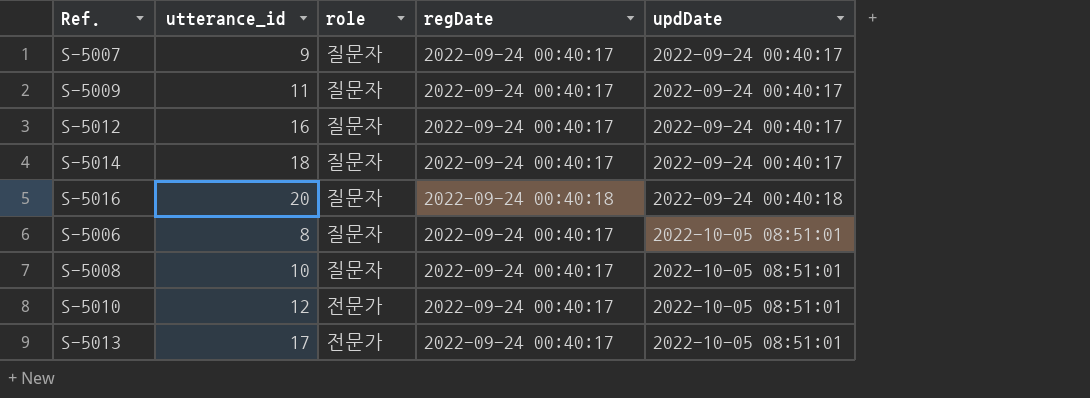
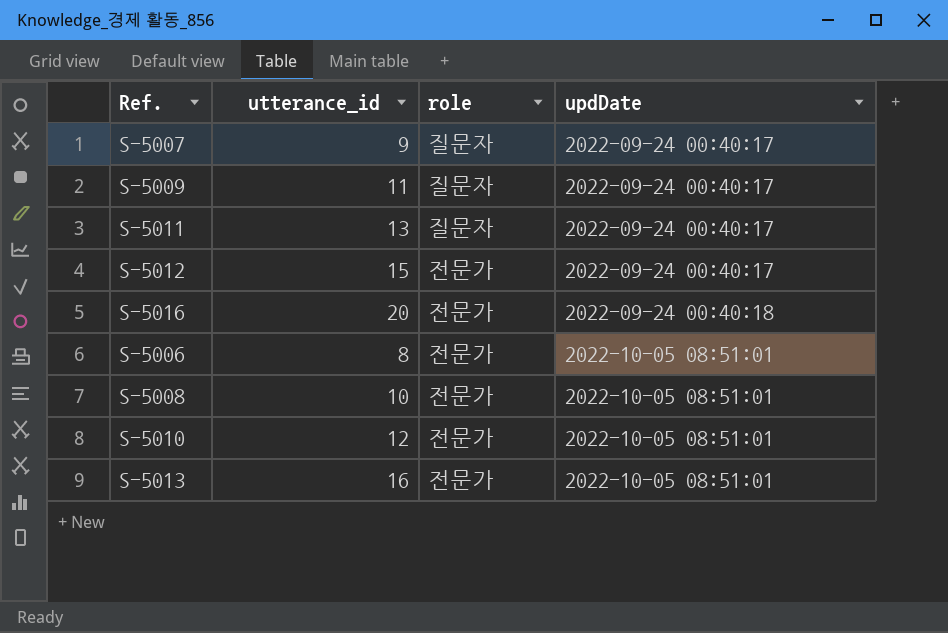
column regDate | position: 4 -> none
row S-5014: 18 | 질문자 | 2022-09-24 00:40:17 | 2022-09-24 00:40:17 -> none
row S-5011: none -> 13 | 질문자 | 2022-09-24 00:40:17
S-5012 | utterance_id: 16 -> 15
S-5012 | role: 질문자 -> 전문가
S-5016 | role: 질문자 -> 전문가
S-5006 | role: 질문자 -> 전문가
S-5008 | role: 질문자 -> 전문가
S-5013 | utterance_id: 17 -> 16

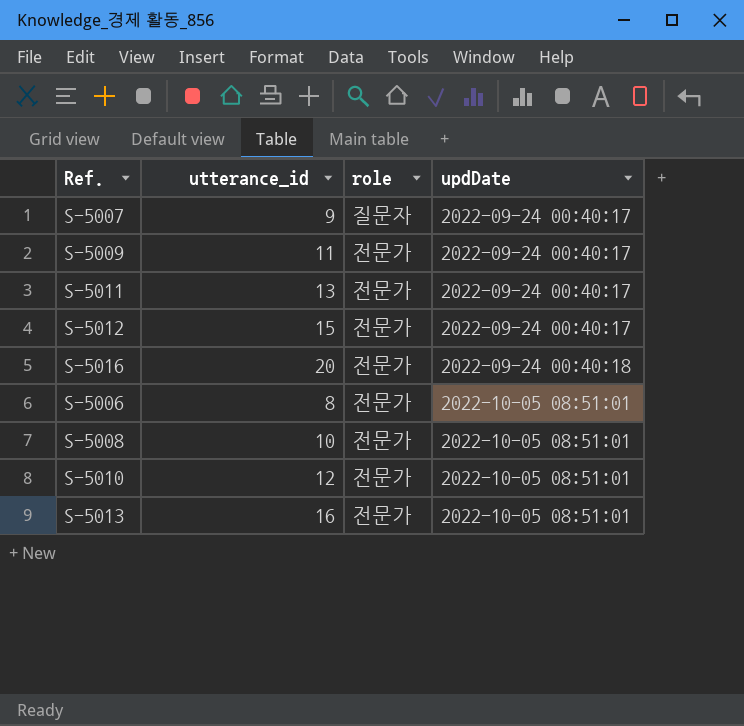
S-5009 | role: 질문자 -> 전문가
S-5011 | role: 질문자 -> 전문가

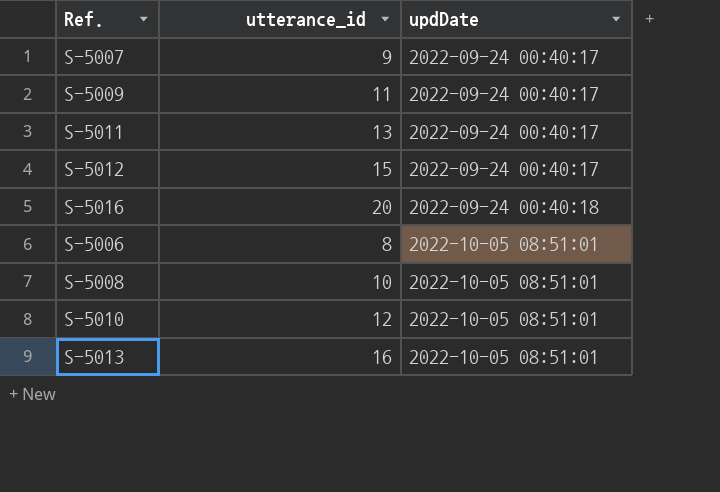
column role | position: 3 -> none

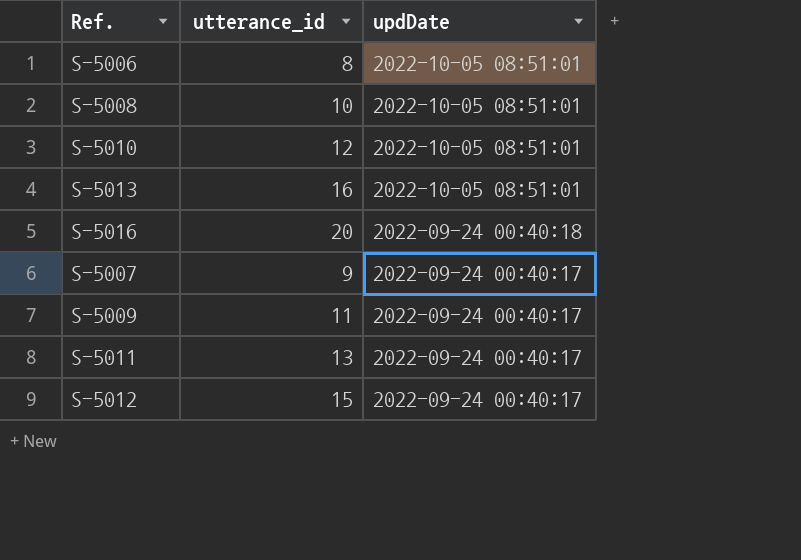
row order: updDate ascending -> updDate descending

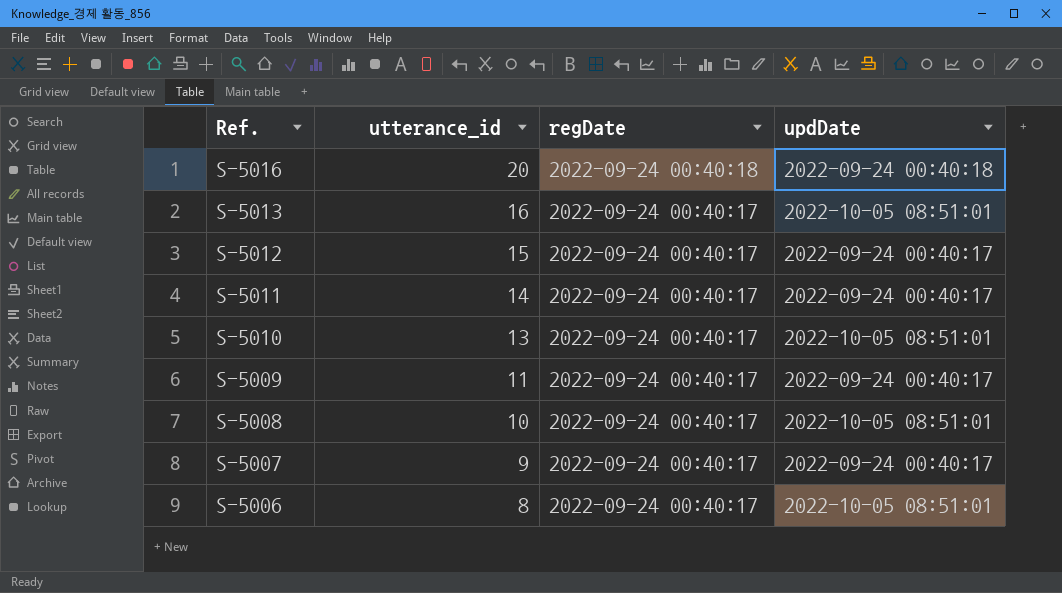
row order: updDate descending -> Ref. descending
column regDate | position: none -> 3
S-5011 | utterance_id: 13 -> 14
S-5010 | utterance_id: 12 -> 13

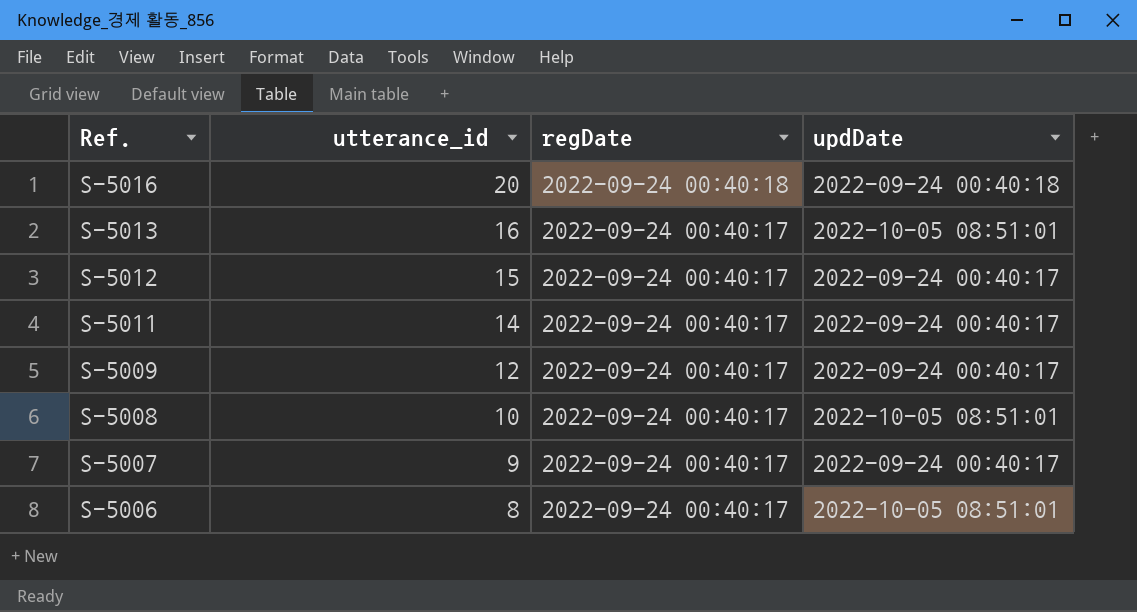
row S-5010: 13 | 2022-09-24 00:40:17 | 2022-10-05 08:51:01 -> none
S-5009 | utterance_id: 11 -> 12

